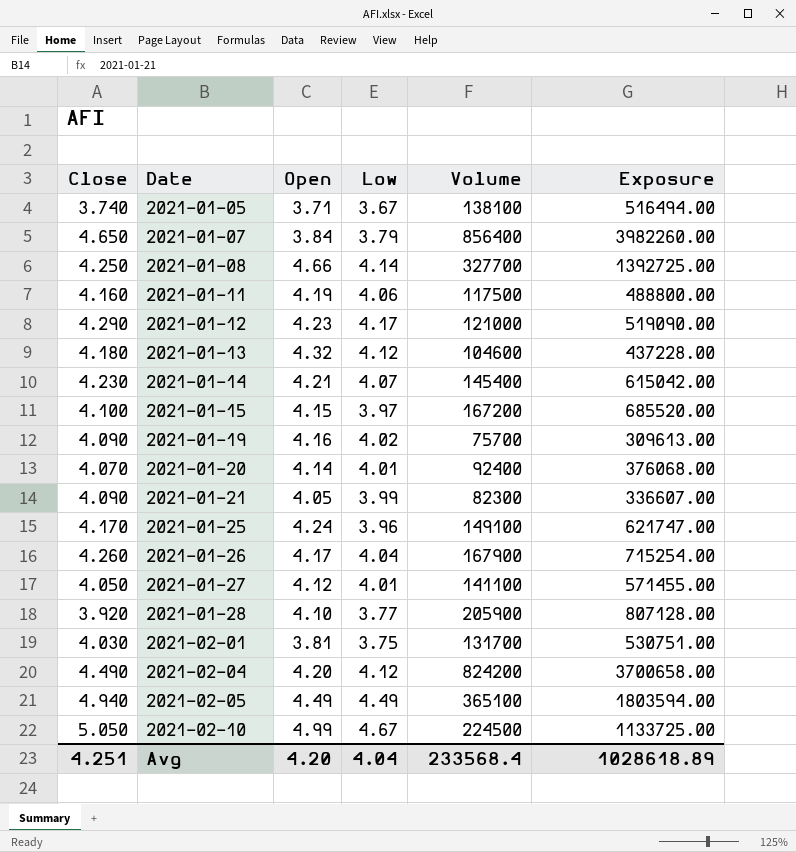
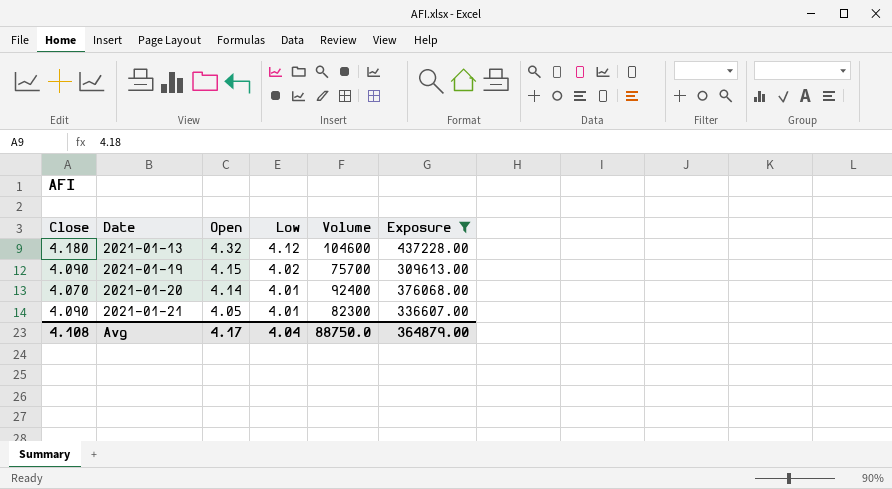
filter: none -> Exposure <= 437228.00
2021-01-19 | Open: 4.16 -> 4.15
2021-01-21 | Low: 3.99 -> 4.01
Avg | Close: 4.251 -> 4.108
Avg | Open: 4.20 -> 4.17
Avg | Volume: 233568.4 -> 88750.0
Avg | Exposure: 1028618.89 -> 364879.00

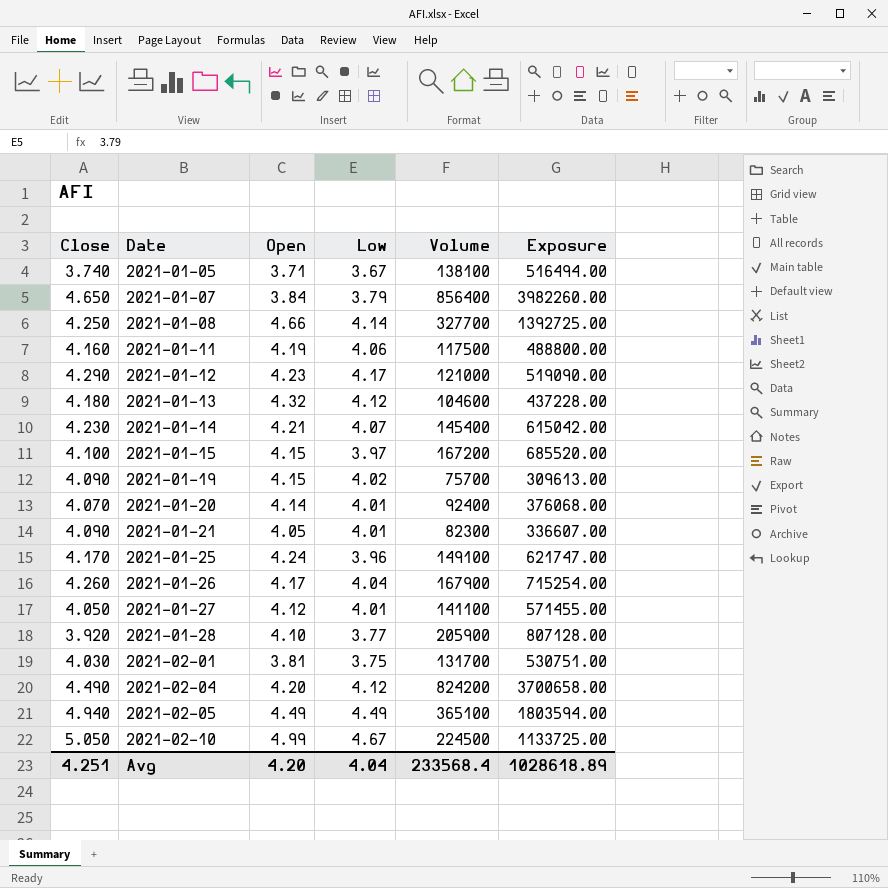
filter: Exposure <= 437228.00 -> none
Avg | Close: 4.108 -> 4.251
Avg | Open: 4.17 -> 4.20
Avg | Volume: 88750.0 -> 233568.4
Avg | Exposure: 364879.00 -> 1028618.89

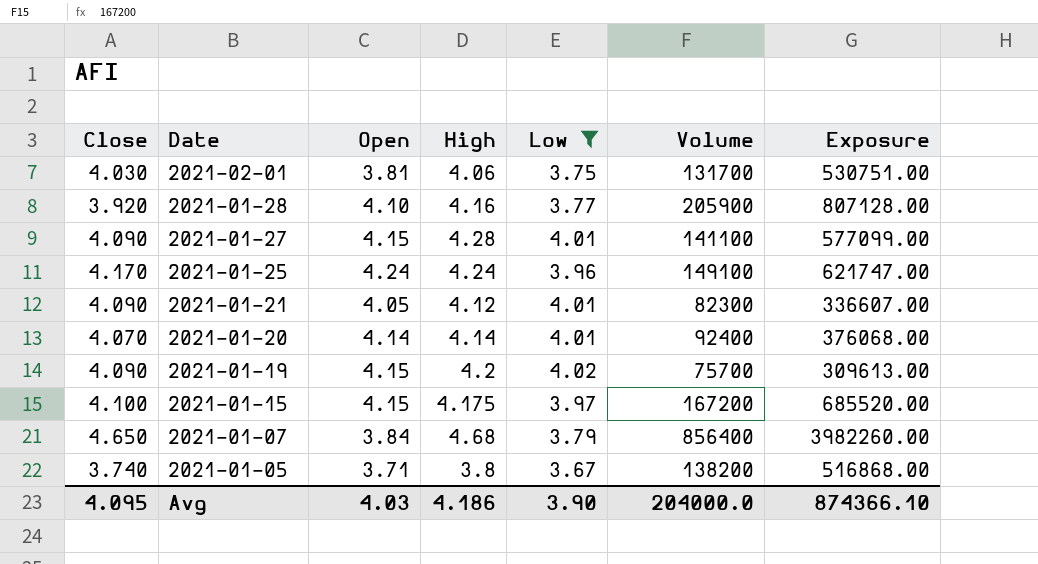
filter: none -> Low <= 4.02
row order: Date ascending -> Date descending
column High | position: none -> 4
2021-01-27 | Close: 4.050 -> 4.090
2021-01-27 | Open: 4.12 -> 4.15
2021-01-27 | Exposure: 571455.00 -> 577099.00
2021-01-05 | Volume: 138100 -> 138200
2021-01-05 | Exposure: 516494.00 -> 516868.00
Avg | Close: 4.251 -> 4.095
Avg | Open: 4.20 -> 4.03
Avg | Low: 4.04 -> 3.90
Avg | Volume: 233568.4 -> 204000.0
Avg | Exposure: 1028618.89 -> 874366.10

